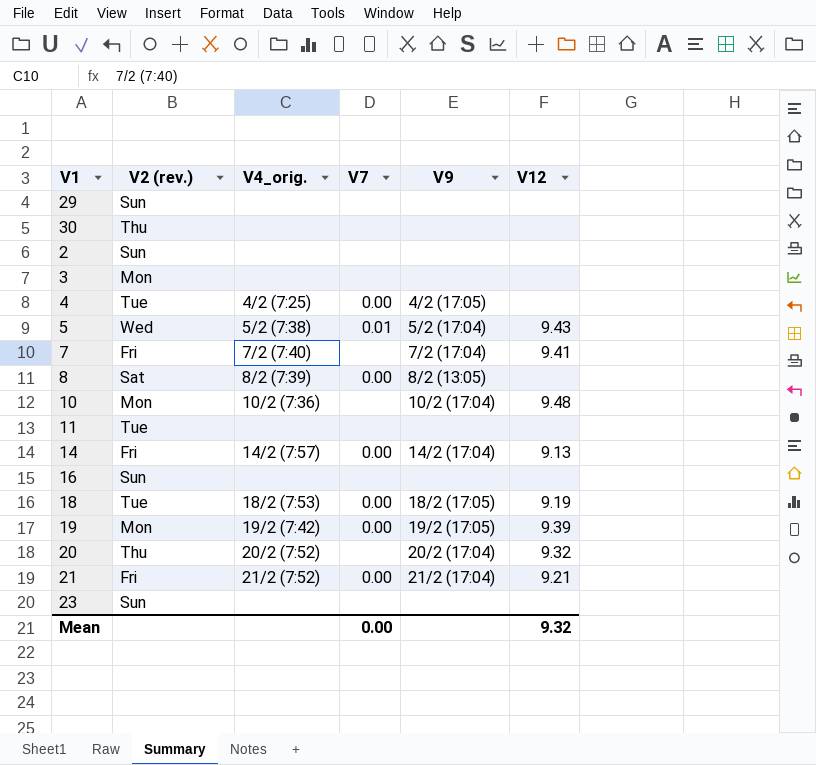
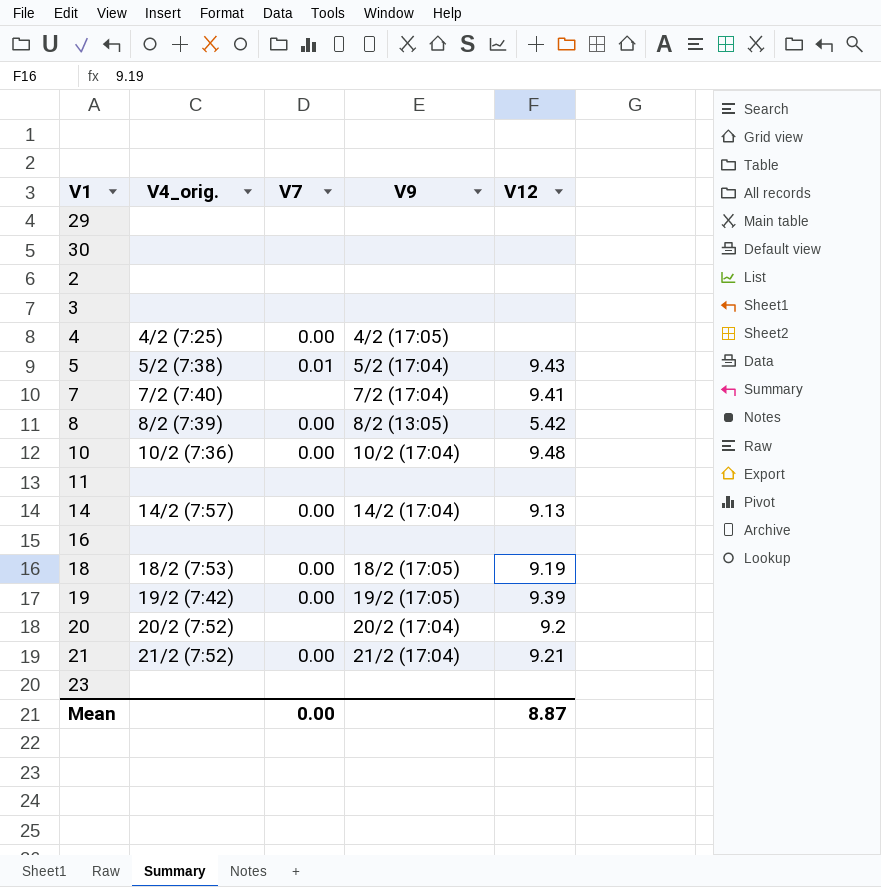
column V2 (rev.) | position: 2 -> none
8 | V12: none -> 5.42
10 | V7: none -> 0.00
20 | V12: 9.32 -> 9.2
Mean | V12: 9.32 -> 8.87

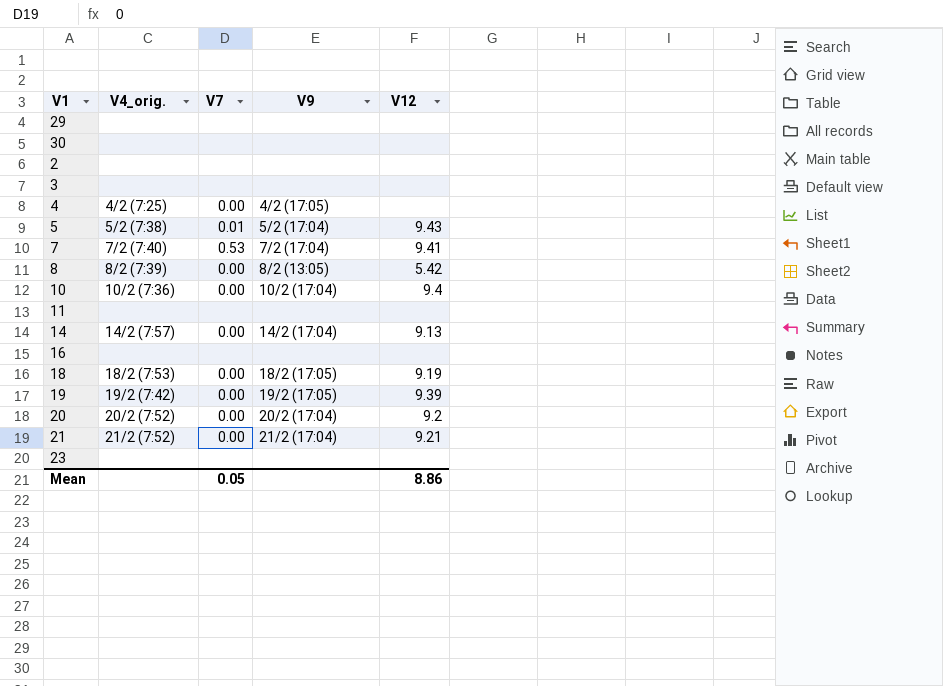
7 | V7: none -> 0.53
10 | V12: 9.48 -> 9.4
20 | V7: none -> 0.00
Mean | V7: 0.00 -> 0.05
Mean | V12: 8.87 -> 8.86

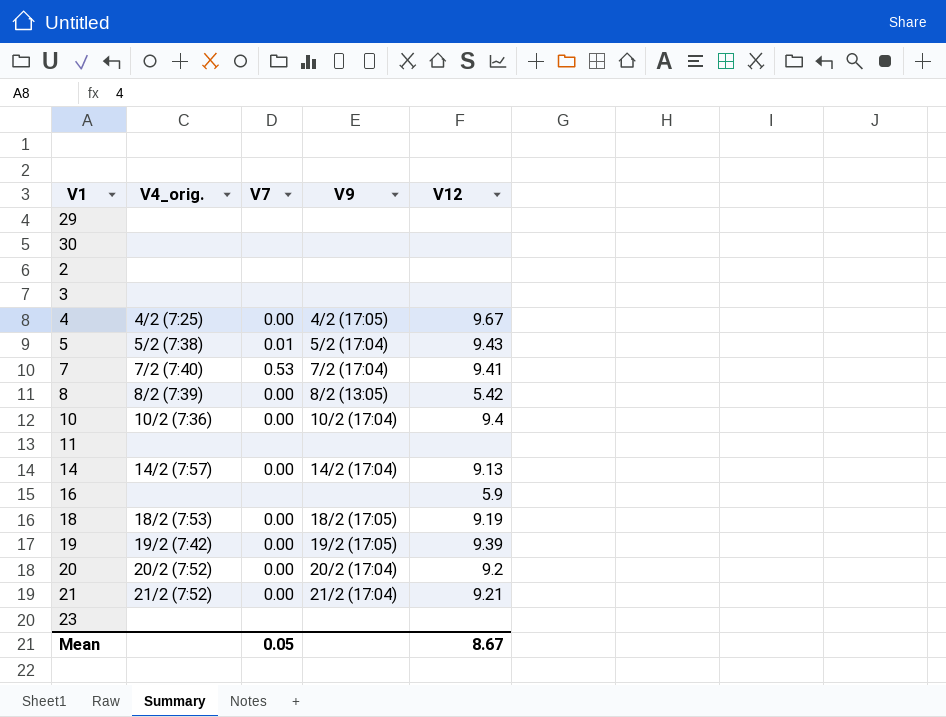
4 | V12: none -> 9.67
16 | V12: none -> 5.9
Mean | V12: 8.86 -> 8.67

